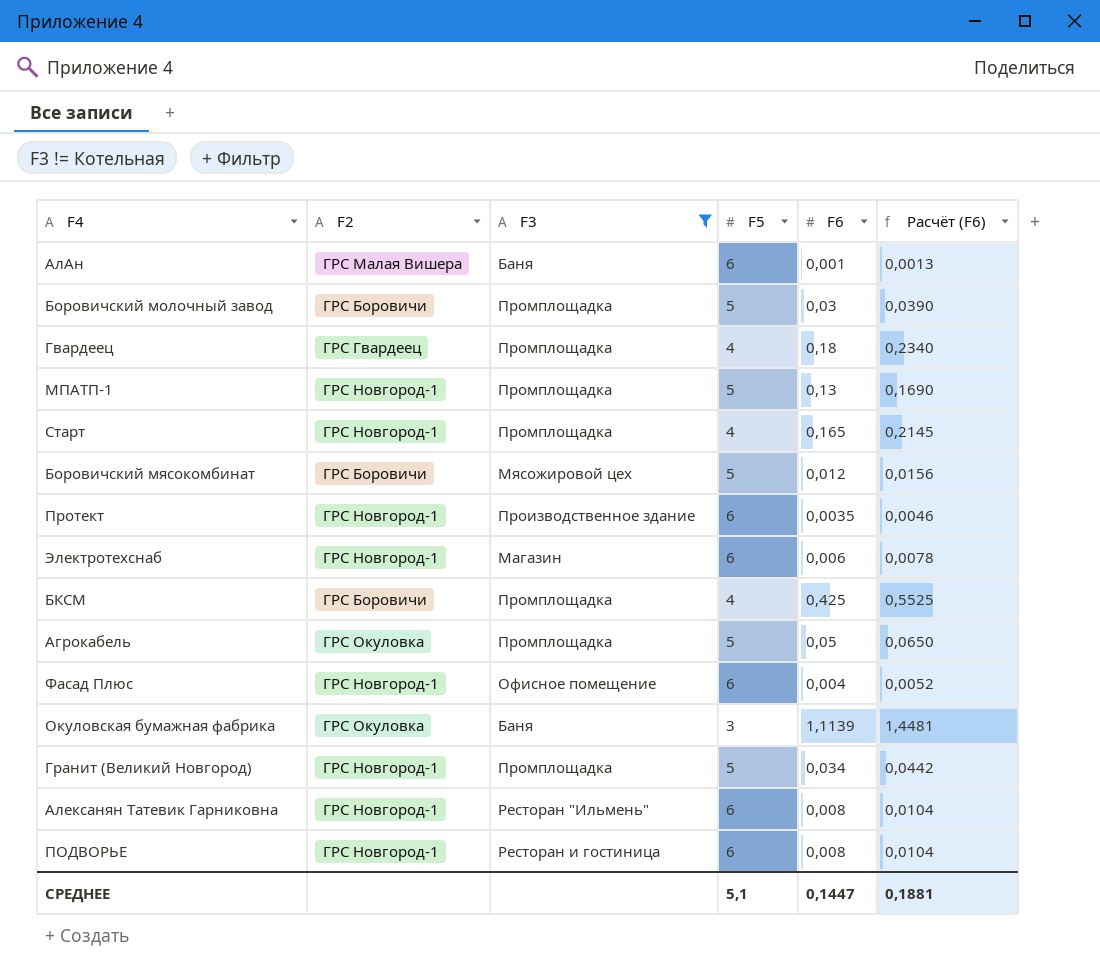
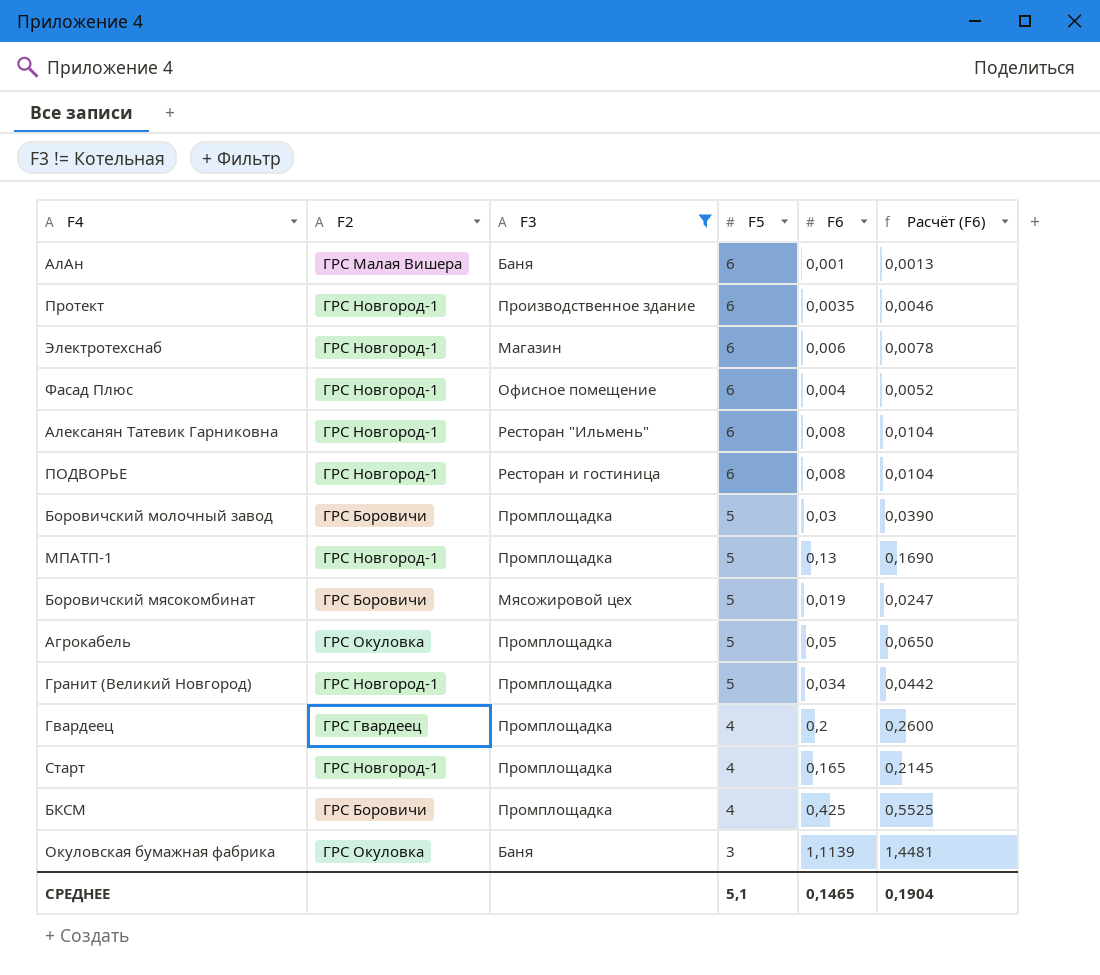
row order: none -> F5 descending
Боровичский мясокомбинат | F6: 0,012 -> 0,019
Боровичский мясокомбинат | Расчёт (F6): 0,0156 -> 0,0247
Гвардеец | F6: 0,18 -> 0,2
Гвардеец | Расчёт (F6): 0,2340 -> 0,2600
СРЕДНЕЕ | F6: 0,1447 -> 0,1465
СРЕДНЕЕ | Расчёт (F6): 0,1881 -> 0,1904

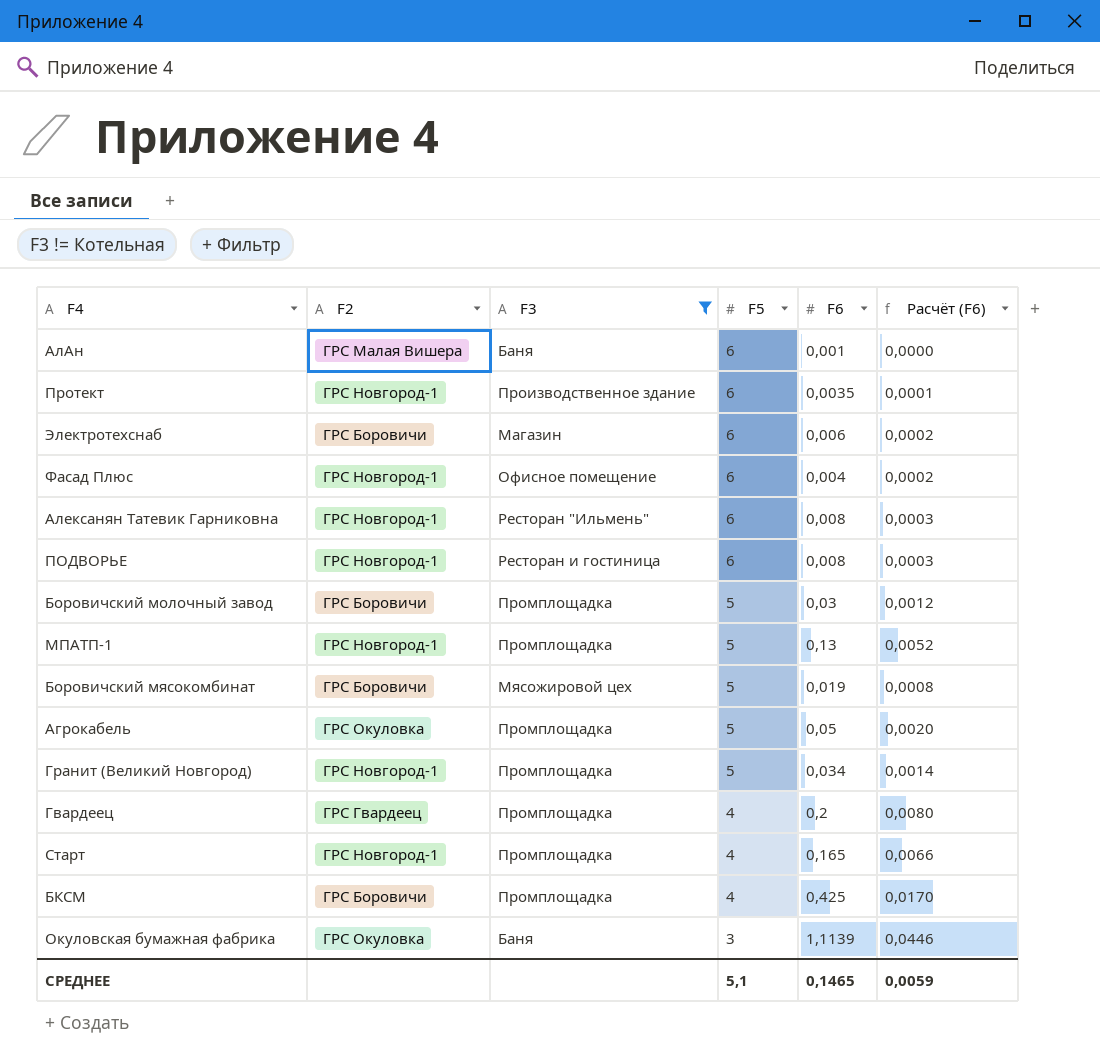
column Расчёт (F6) | formula: [F6] * 1,3 -> [F6] * 0,04
Электротехснаб | F2: ГРС Новгород-1 -> ГРС Боровичи
СРЕДНЕЕ | Расчёт (F6): 0,1904 -> 0,0059

